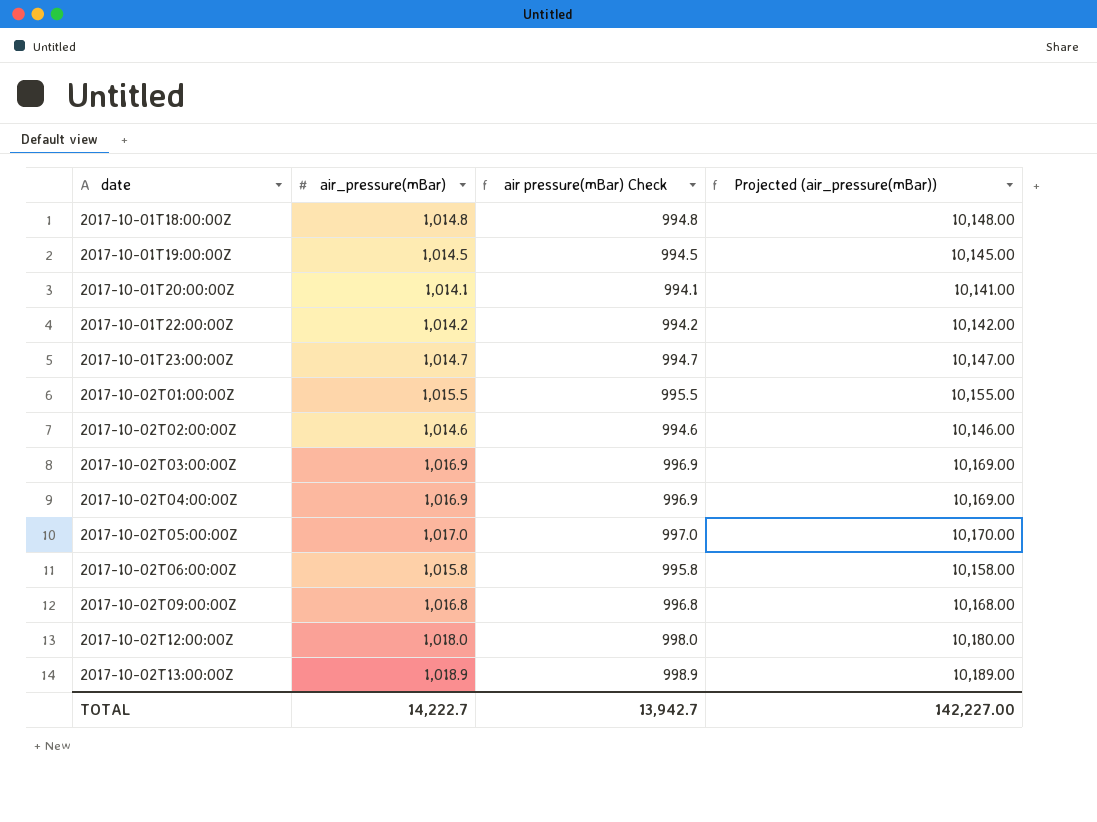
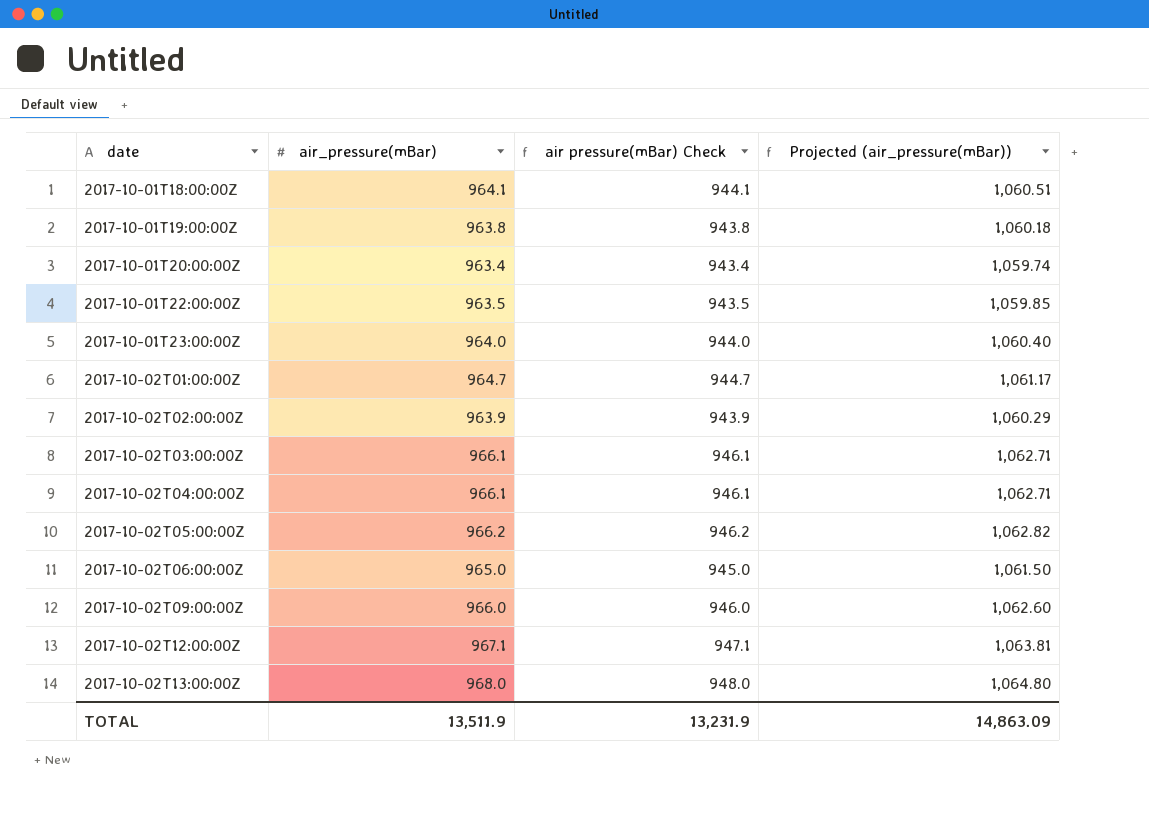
column Projected (air_pressure(mBar)) | formula: [air_pressure(mBar)] * 10 -> [air_pressure(mBar)] * 1.1
2017-10-01T18:00:00Z | air_pressure(mBar): 1,014.8 -> 964.1
2017-10-01T18:00:00Z | air pressure(mBar) Check: 994.8 -> 944.1
2017-10-01T19:00:00Z | air_pressure(mBar): 1,014.5 -> 963.8
2017-10-01T19:00:00Z | air pressure(mBar) Check: 994.5 -> 943.8
2017-10-01T20:00:00Z | air_pressure(mBar): 1,014.1 -> 963.4
2017-10-01T20:00:00Z | air pressure(mBar) Check: 994.1 -> 943.4
2017-10-01T22:00:00Z | air_pressure(mBar): 1,014.2 -> 963.5
2017-10-01T22:00:00Z | air pressure(mBar) Check: 994.2 -> 943.5
2017-10-01T23:00:00Z | air_pressure(mBar): 1,014.7 -> 964.0
2017-10-01T23:00:00Z | air pressure(mBar) Check: 994.7 -> 944.0
2017-10-02T01:00:00Z | air_pressure(mBar): 1,015.5 -> 964.7
2017-10-02T01:00:00Z | air pressure(mBar) Check: 995.5 -> 944.7
2017-10-02T02:00:00Z | air_pressure(mBar): 1,014.6 -> 963.9
2017-10-02T02:00:00Z | air pressure(mBar) Check: 994.6 -> 943.9
2017-10-02T03:00:00Z | air_pressure(mBar): 1,016.9 -> 966.1
2017-10-02T03:00:00Z | air pressure(mBar) Check: 996.9 -> 946.1
2017-10-02T04:00:00Z | air_pressure(mBar): 1,016.9 -> 966.1
2017-10-02T04:00:00Z | air pressure(mBar) Check: 996.9 -> 946.1
2017-10-02T05:00:00Z | air_pressure(mBar): 1,017.0 -> 966.2
2017-10-02T05:00:00Z | air pressure(mBar) Check: 997.0 -> 946.2
2017-10-02T06:00:00Z | air_pressure(mBar): 1,015.8 -> 965.0
2017-10-02T06:00:00Z | air pressure(mBar) Check: 995.8 -> 945.0
2017-10-02T09:00:00Z | air_pressure(mBar): 1,016.8 -> 966.0
2017-10-02T09:00:00Z | air pressure(mBar) Check: 996.8 -> 946.0
2017-10-02T12:00:00Z | air_pressure(mBar): 1,018.0 -> 967.1
2017-10-02T12:00:00Z | air pressure(mBar) Check: 998.0 -> 947.1
2017-10-02T13:00:00Z | air_pressure(mBar): 1,018.9 -> 968.0
2017-10-02T13:00:00Z | air pressure(mBar) Check: 998.9 -> 948.0
TOTAL | air_pressure(mBar): 14,222.7 -> 13,511.9
TOTAL | air pressure(mBar) Check: 13,942.7 -> 13,231.9
TOTAL | Projected (air_pressure(mBar)): 142,227.00 -> 14,863.09

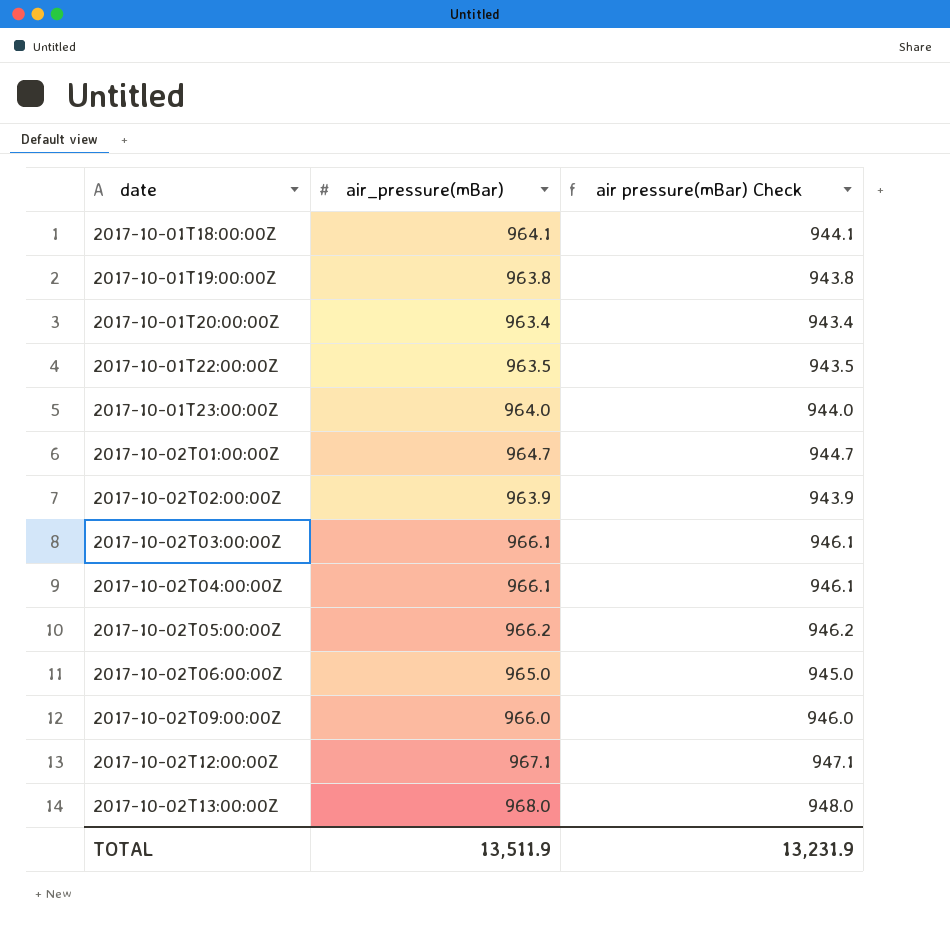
column Projected (air_pressure(mBar)) | formula: [air_pressure(mBar)] * 1.1 -> none

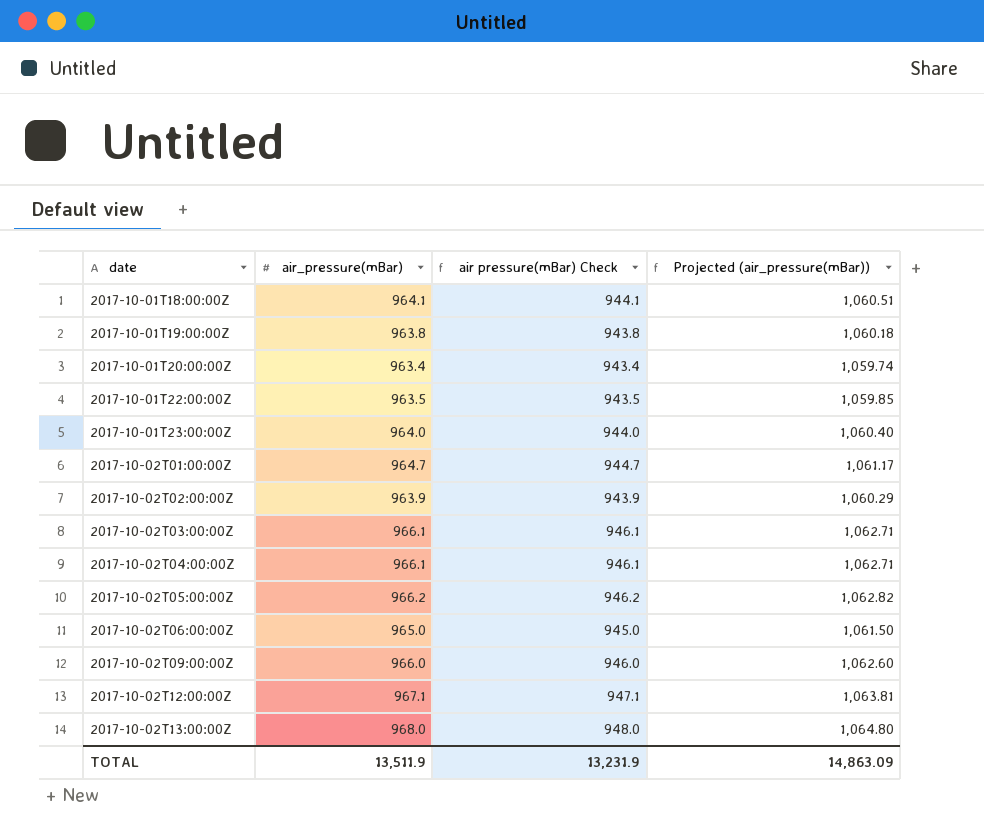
column Projected (air_pressure(mBar)) | formula: none -> [air_pressure(mBar)] * 1.1

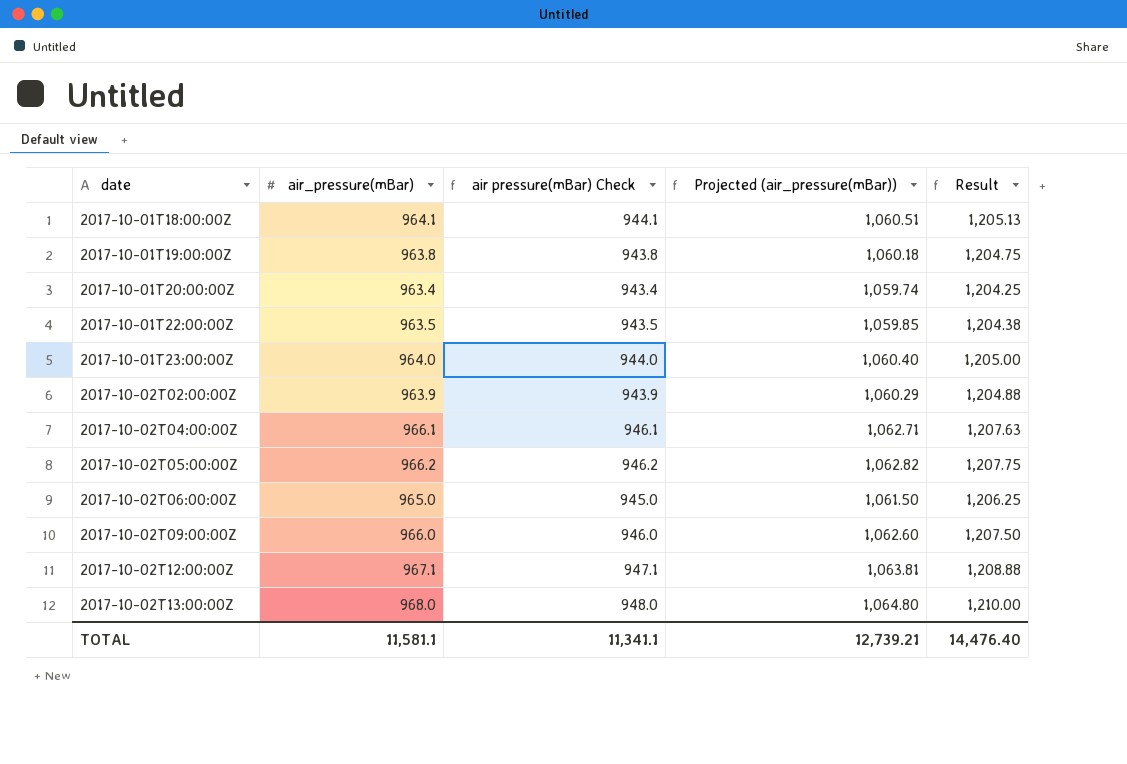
column Result | formula: none -> [air_pressure(mBar)] * 1.25
row 2017-10-02T01:00:00Z: 964.7 | 944.7 | 1,061.17 -> none
row 2017-10-02T03:00:00Z: 966.1 | 946.1 | 1,062.71 -> none
TOTAL | air_pressure(mBar): 13,511.9 -> 11,581.1
TOTAL | air pressure(mBar) Check: 13,231.9 -> 11,341.1
TOTAL | Projected (air_pressure(mBar)): 14,863.09 -> 12,739.21

